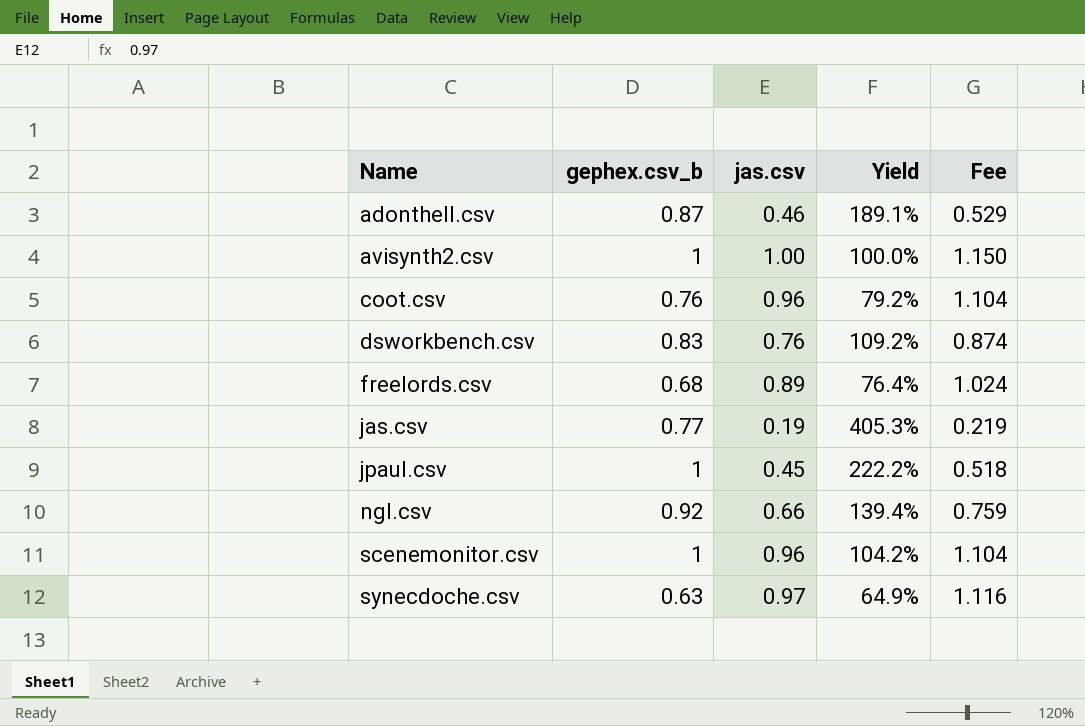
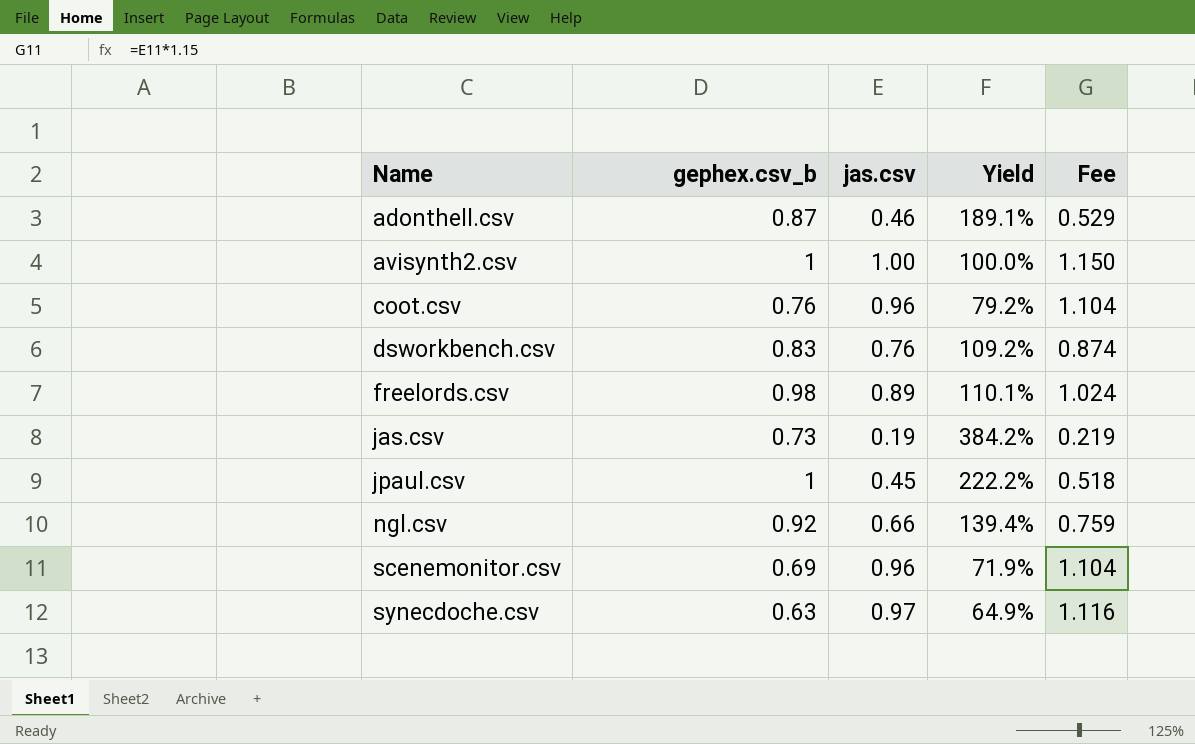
freelords.csv | gephex.csv_b: 0.68 -> 0.98
freelords.csv | Yield: 76.4% -> 110.1%
jas.csv | gephex.csv_b: 0.77 -> 0.73
jas.csv | Yield: 405.3% -> 384.2%
scenemonitor.csv | gephex.csv_b: 1 -> 0.69
scenemonitor.csv | Yield: 104.2% -> 71.9%

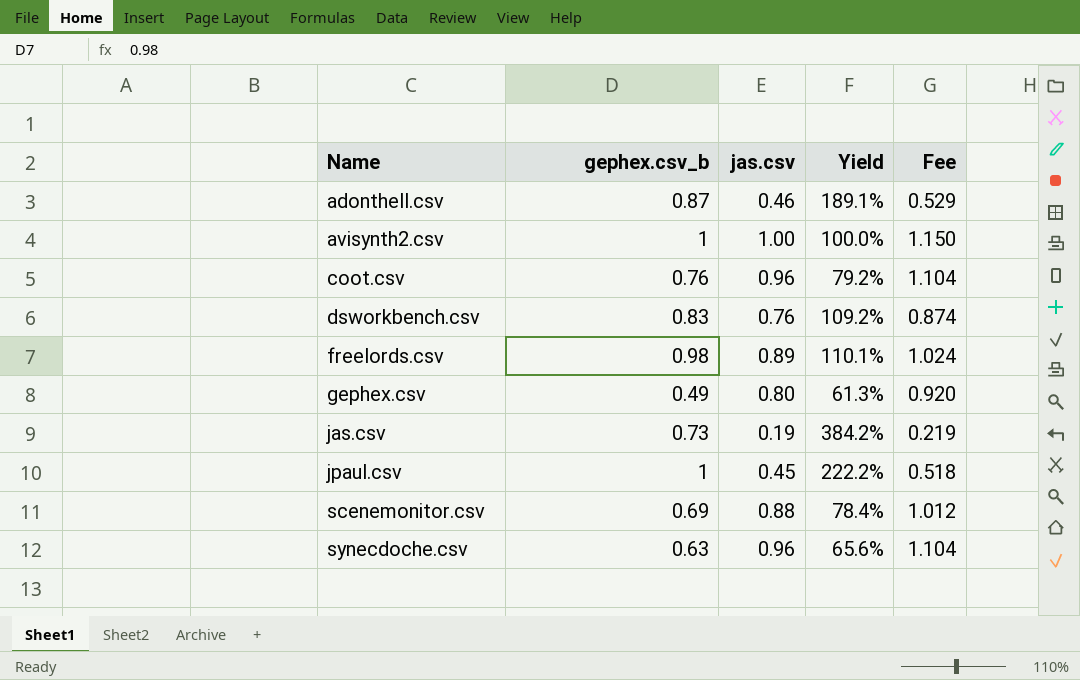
row ngl.csv: 0.92 | 0.66 | 139.4% | 0.759 -> none
row gephex.csv: none -> 0.49 | 0.80 | 61.3% | 0.920
scenemonitor.csv | jas.csv: 0.96 -> 0.88
scenemonitor.csv | Yield: 71.9% -> 78.4%
scenemonitor.csv | Fee: 1.104 -> 1.012
synecdoche.csv | jas.csv: 0.97 -> 0.96
synecdoche.csv | Yield: 64.9% -> 65.6%
synecdoche.csv | Fee: 1.116 -> 1.104

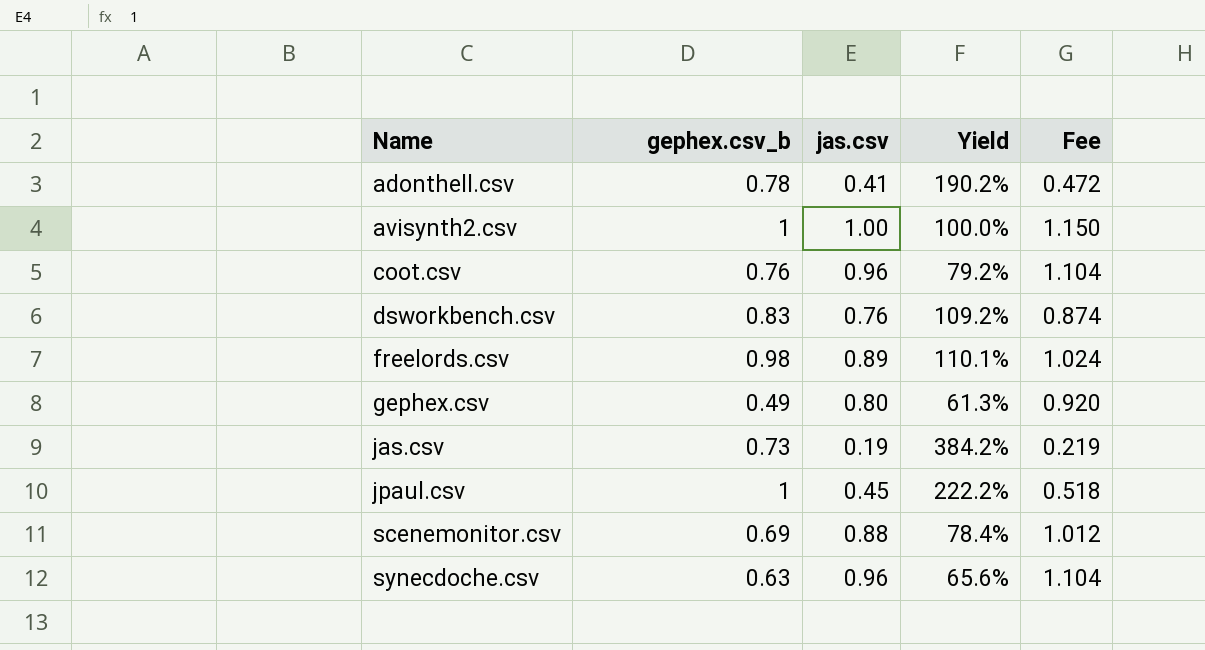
adonthell.csv | gephex.csv_b: 0.87 -> 0.78
adonthell.csv | jas.csv: 0.46 -> 0.41
adonthell.csv | Yield: 189.1% -> 190.2%
adonthell.csv | Fee: 0.529 -> 0.472

